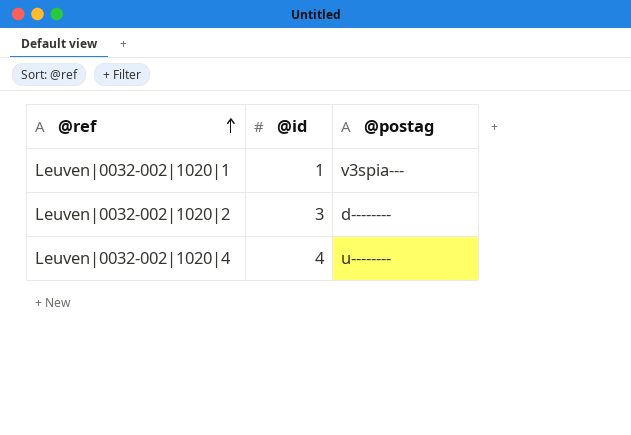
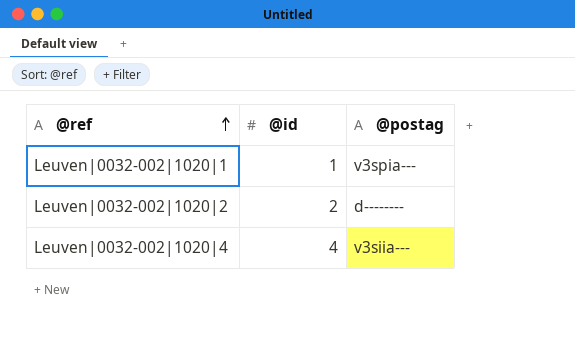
Leuven|0032-002|1020|2 | @id: 3 -> 2
Leuven|0032-002|1020|4 | @postag: u-------- -> v3siia---

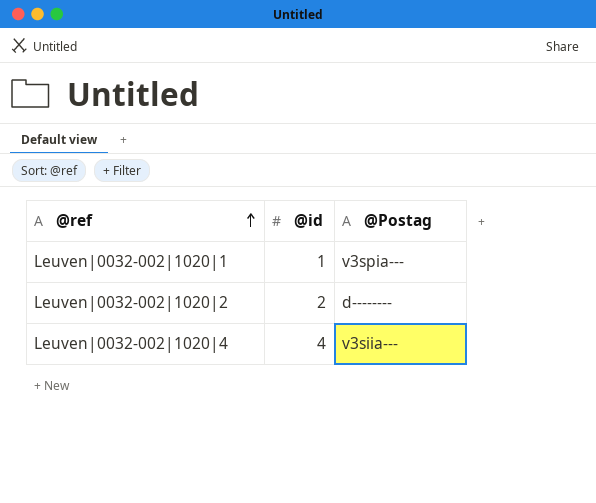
column name: @postag -> @Postag

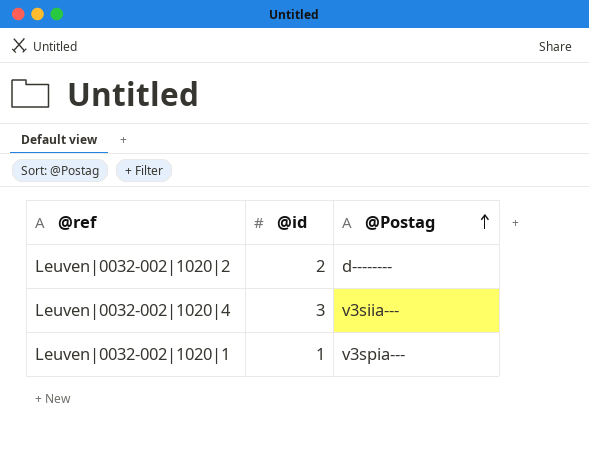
row order: @ref ascending -> @Postag ascending
Leuven|0032-002|1020|4 | @id: 4 -> 3

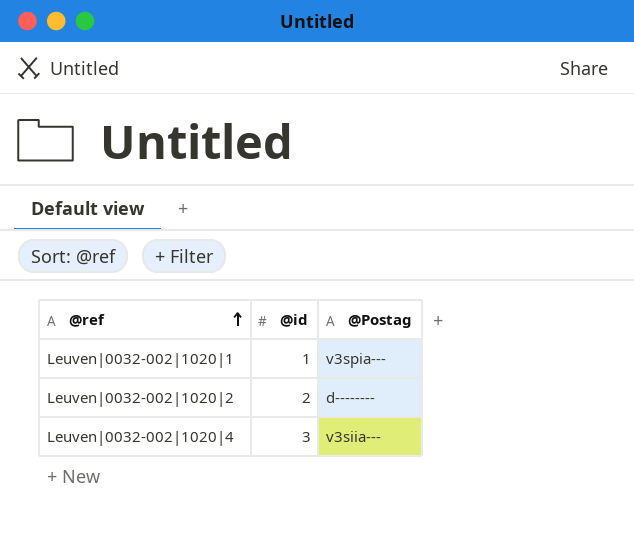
row order: @Postag ascending -> @ref ascending

